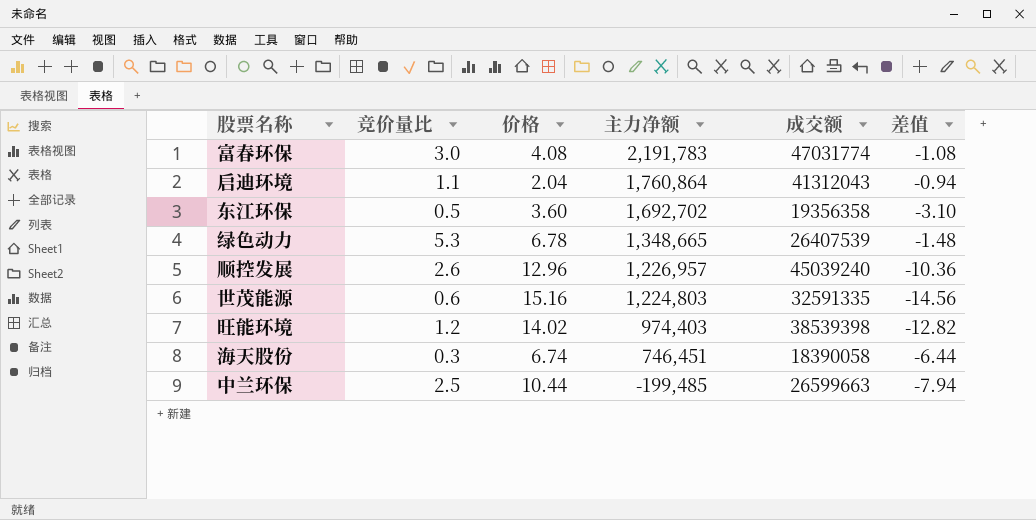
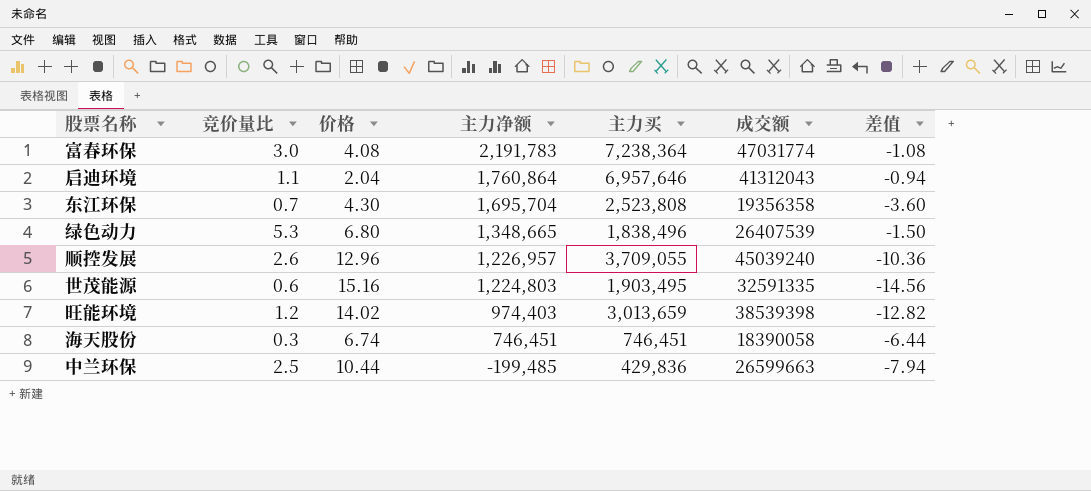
column 主力买 | position: none -> 5
东江环保 | 竞价量比: 0.5 -> 0.7
东江环保 | 价格: 3.60 -> 4.30
东江环保 | 主力净额: 1,692,702 -> 1,695,704
东江环保 | 差值: -3.10 -> -3.60
绿色动力 | 价格: 6.78 -> 6.80
绿色动力 | 差值: -1.48 -> -1.50

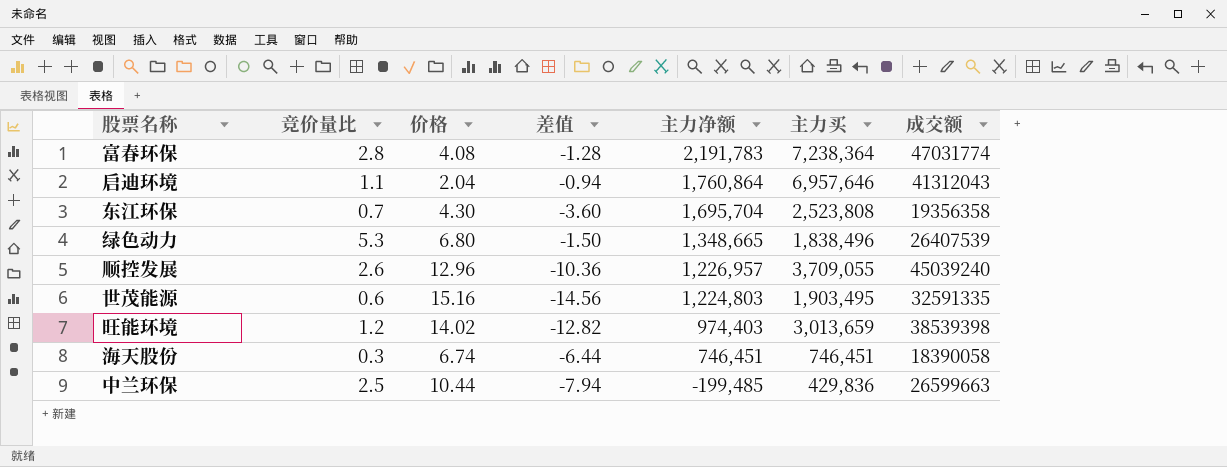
column 差值 | position: 7 -> 4
富春环保 | 竞价量比: 3.0 -> 2.8
富春环保 | 差值: -1.08 -> -1.28

